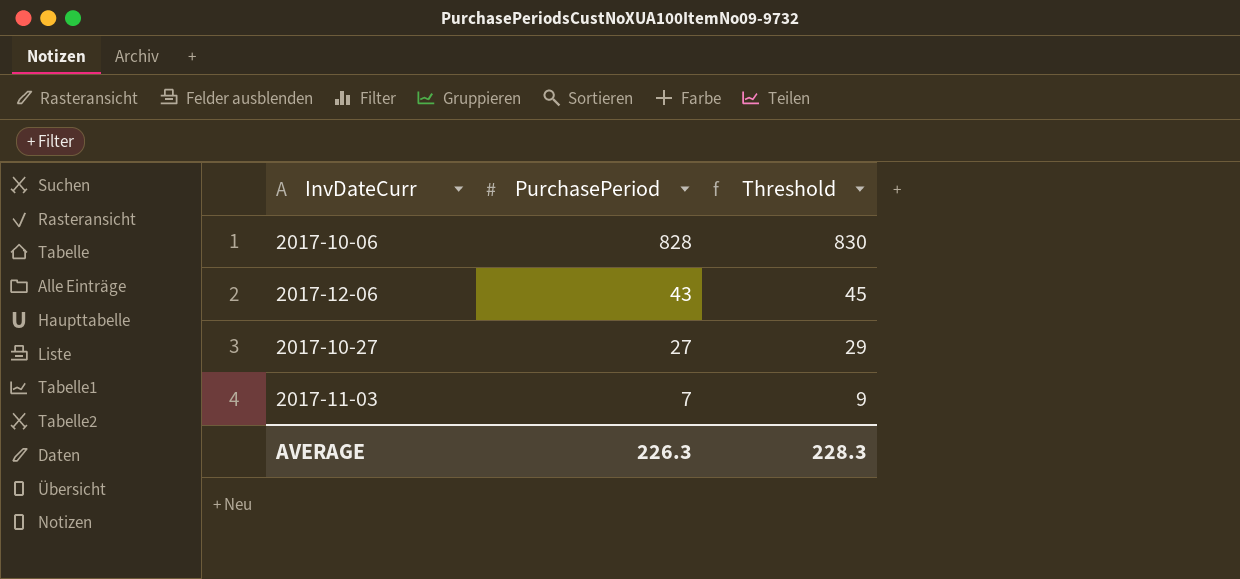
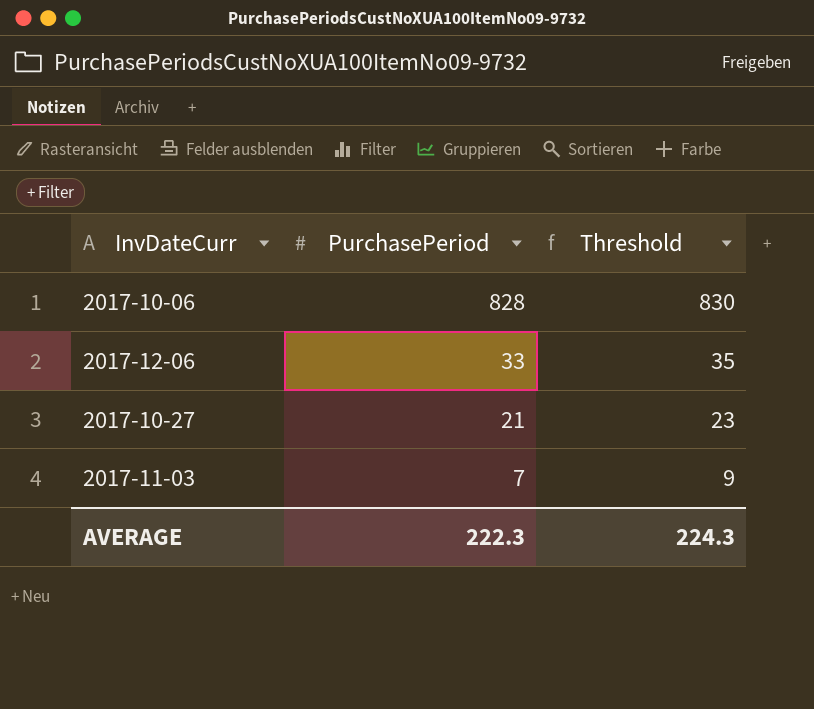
2017-12-06 | PurchasePeriod: 43 -> 33
2017-12-06 | Threshold: 45 -> 35
2017-10-27 | PurchasePeriod: 27 -> 21
2017-10-27 | Threshold: 29 -> 23
AVERAGE | PurchasePeriod: 226.3 -> 222.3
AVERAGE | Threshold: 228.3 -> 224.3

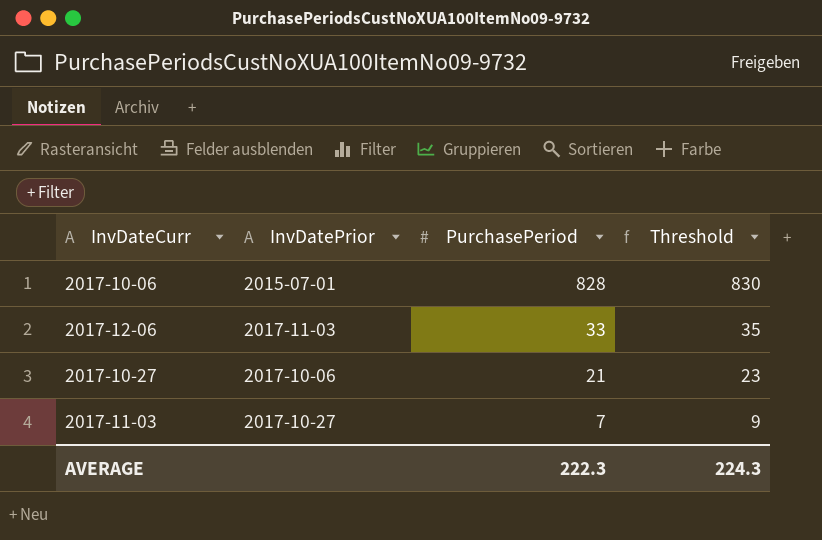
column InvDatePrior | position: none -> 2

